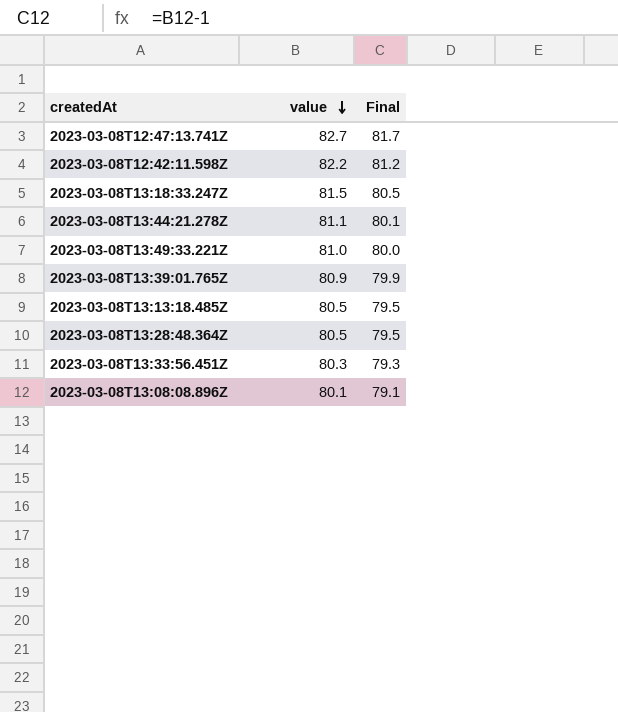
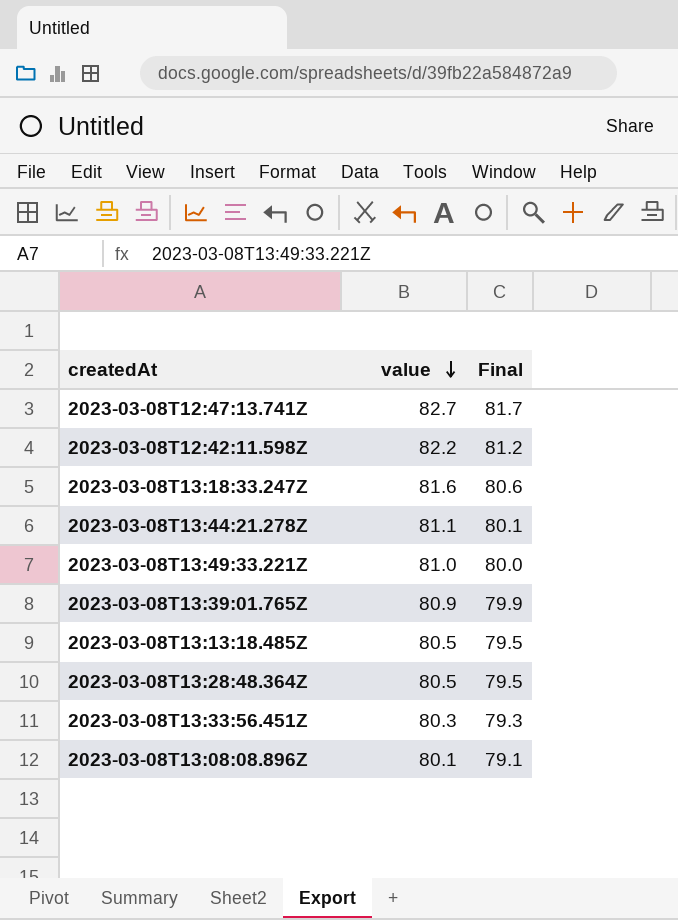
2023-03-08T13:18:33.247Z | value: 81.5 -> 81.6
2023-03-08T13:18:33.247Z | Final: 80.5 -> 80.6

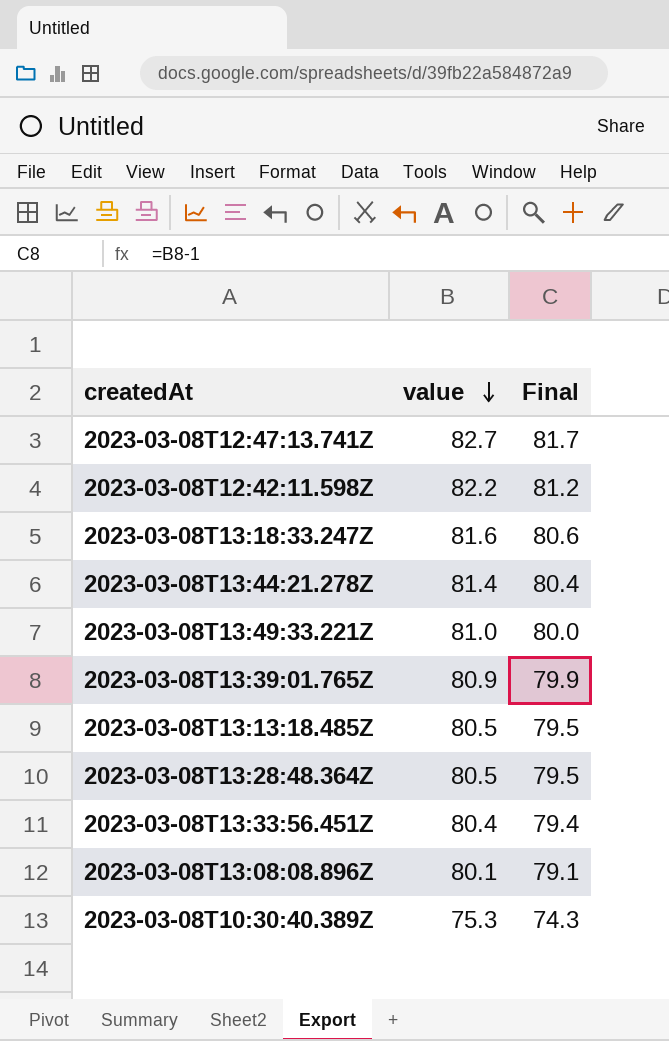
2023-03-08T13:44:21.278Z | value: 81.1 -> 81.4
2023-03-08T13:44:21.278Z | Final: 80.1 -> 80.4
2023-03-08T13:33:56.451Z | value: 80.3 -> 80.4
2023-03-08T13:33:56.451Z | Final: 79.3 -> 79.4
row 2023-03-08T10:30:40.389Z: none -> 75.3 | 74.3

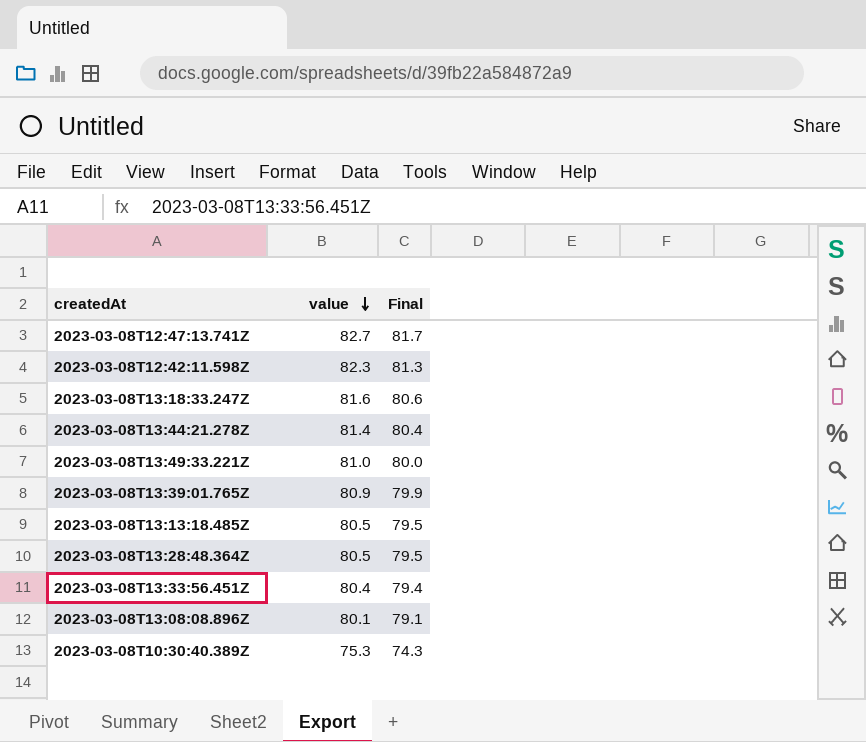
2023-03-08T12:42:11.598Z | value: 82.2 -> 82.3
2023-03-08T12:42:11.598Z | Final: 81.2 -> 81.3

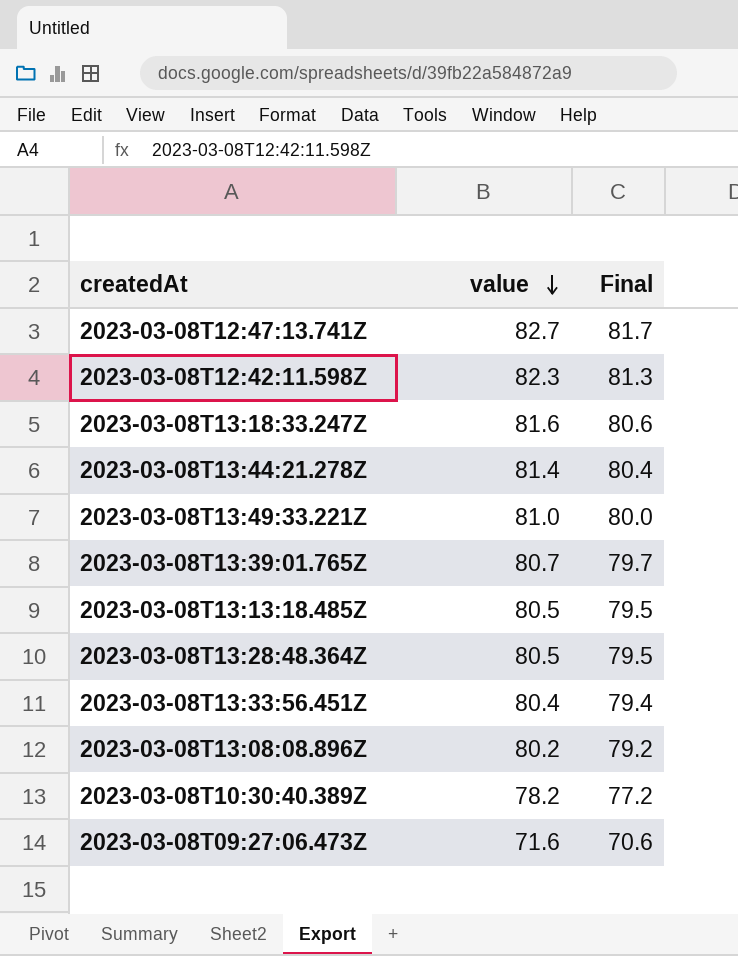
2023-03-08T13:39:01.765Z | value: 80.9 -> 80.7
2023-03-08T13:39:01.765Z | Final: 79.9 -> 79.7
2023-03-08T13:08:08.896Z | value: 80.1 -> 80.2
2023-03-08T13:08:08.896Z | Final: 79.1 -> 79.2
2023-03-08T10:30:40.389Z | value: 75.3 -> 78.2
2023-03-08T10:30:40.389Z | Final: 74.3 -> 77.2
row 2023-03-08T09:27:06.473Z: none -> 71.6 | 70.6

